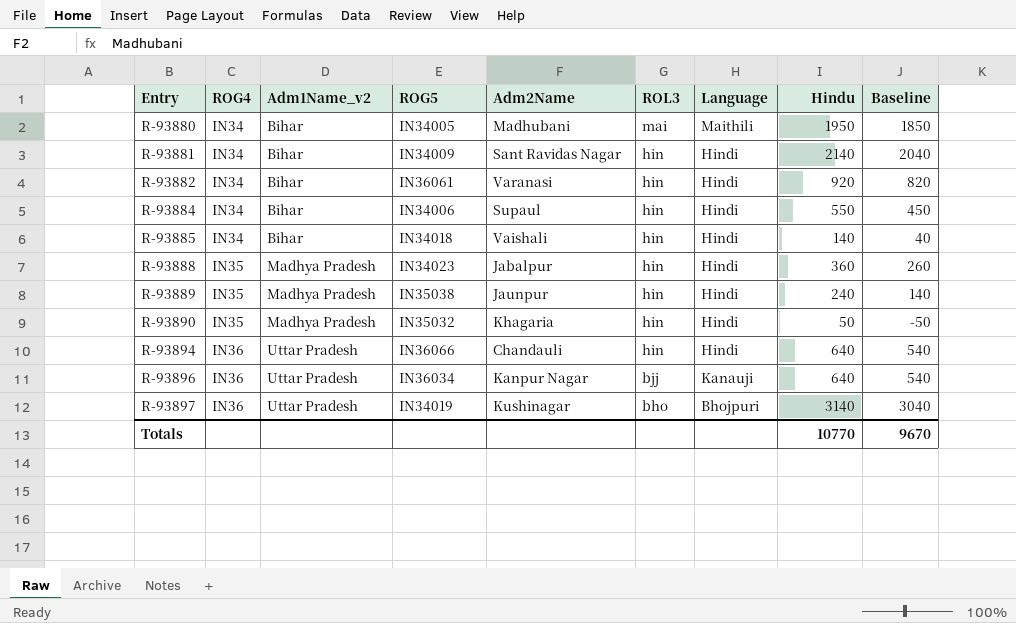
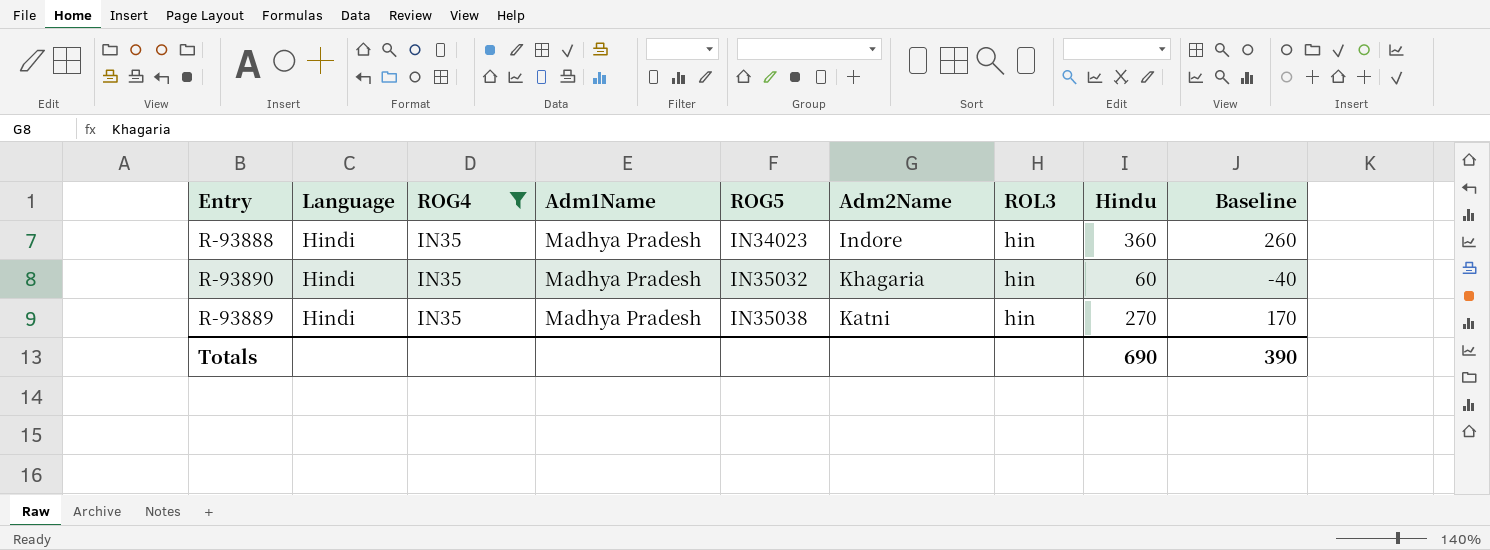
filter: none -> ROG4 = IN35
row order: Entry ascending -> ROG5 ascending
column Language | position: 7 -> 2
column name: Adm1Name_v2 -> Adm1Name
R-93888 | Adm2Name: Jabalpur -> Indore
R-93890 | Hindu: 50 -> 60
R-93890 | Baseline: -50 -> -40
R-93889 | Adm2Name: Jaunpur -> Katni
R-93889 | Hindu: 240 -> 270
R-93889 | Baseline: 140 -> 170
Totals | Hindu: 10770 -> 690
Totals | Baseline: 9670 -> 390

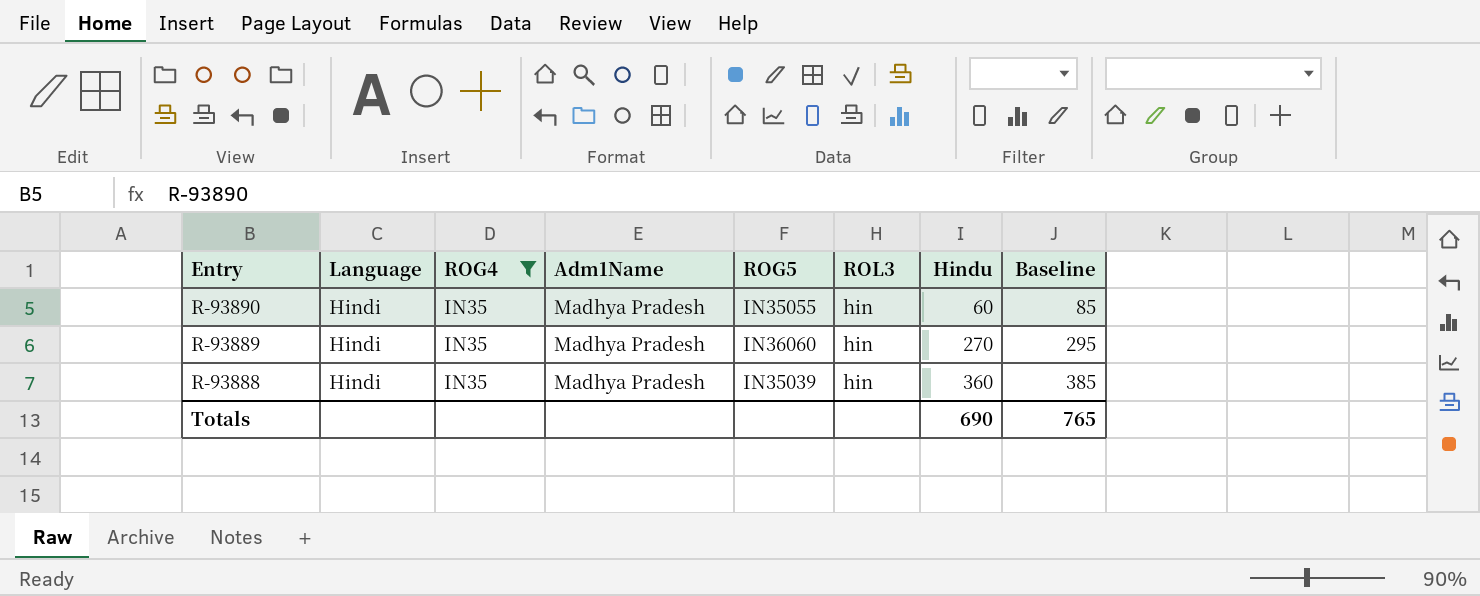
row order: ROG5 ascending -> Entry descending
column Adm2Name | position: 6 -> none
column Baseline | formula: [Hindu] - 100 -> [Hindu] + 25
R-93890 | ROG5: IN35032 -> IN35055
R-93889 | ROG5: IN35038 -> IN36060
R-93888 | ROG5: IN34023 -> IN35039
Totals | Baseline: 390 -> 765

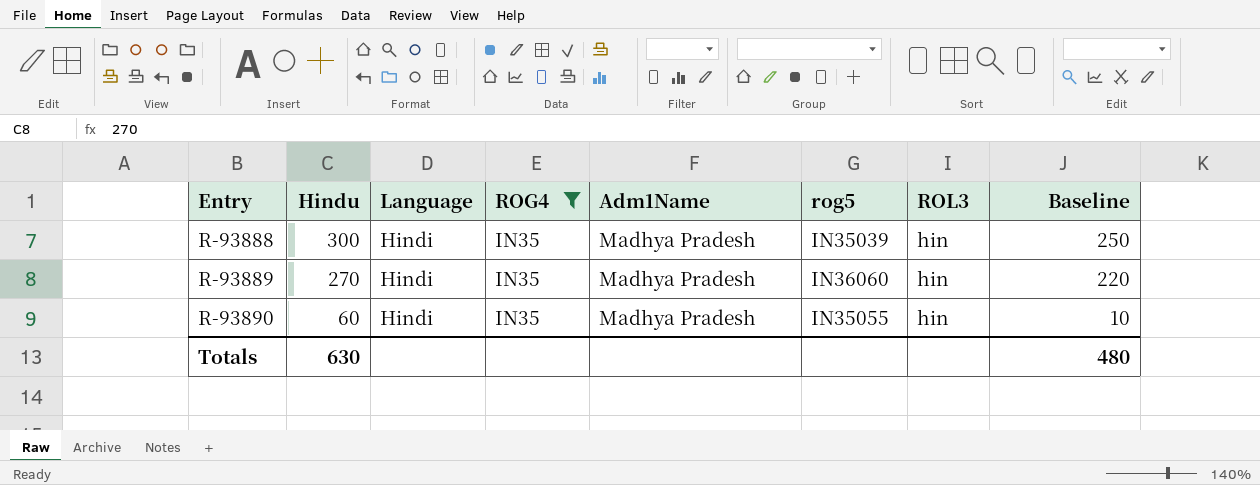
row order: Entry descending -> Entry ascending
column Hindu | position: 7 -> 2
column name: ROG5 -> rog5
column Baseline | formula: [Hindu] + 25 -> [Hindu] - 50
R-93888 | Hindu: 360 -> 300
Totals | Hindu: 690 -> 630
Totals | Baseline: 765 -> 480

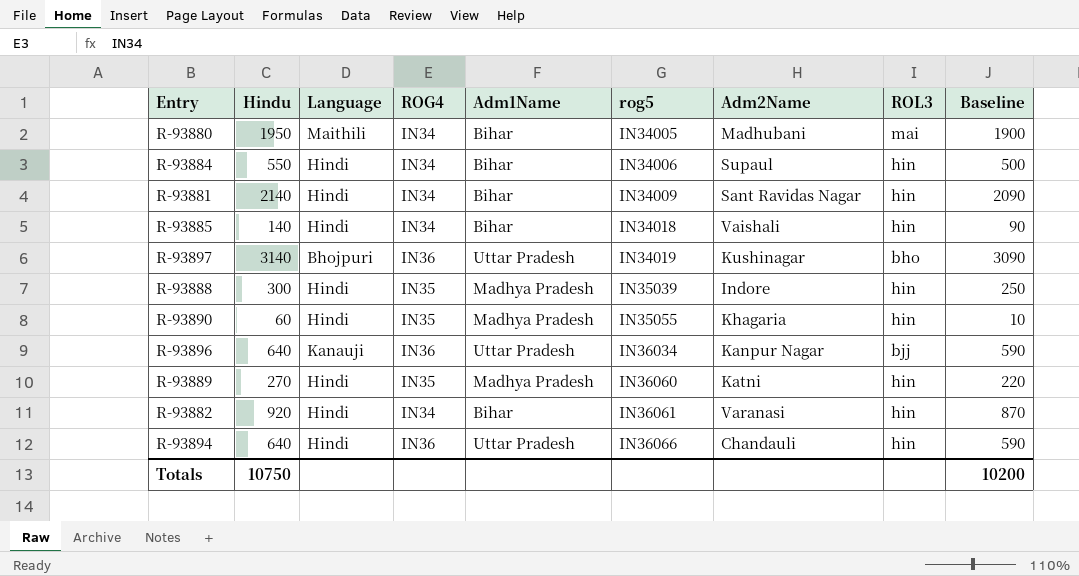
filter: ROG4 = IN35 -> none
row order: Entry ascending -> rog5 ascending
column Adm2Name | position: none -> 7
Totals | Hindu: 630 -> 10750
Totals | Baseline: 480 -> 10200

